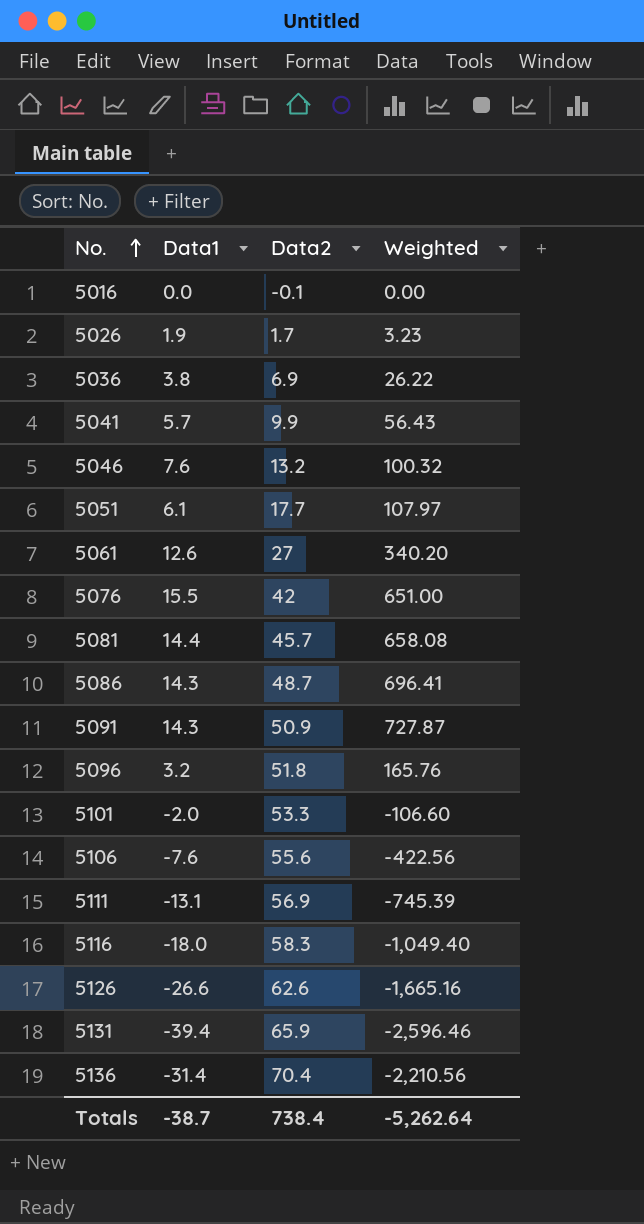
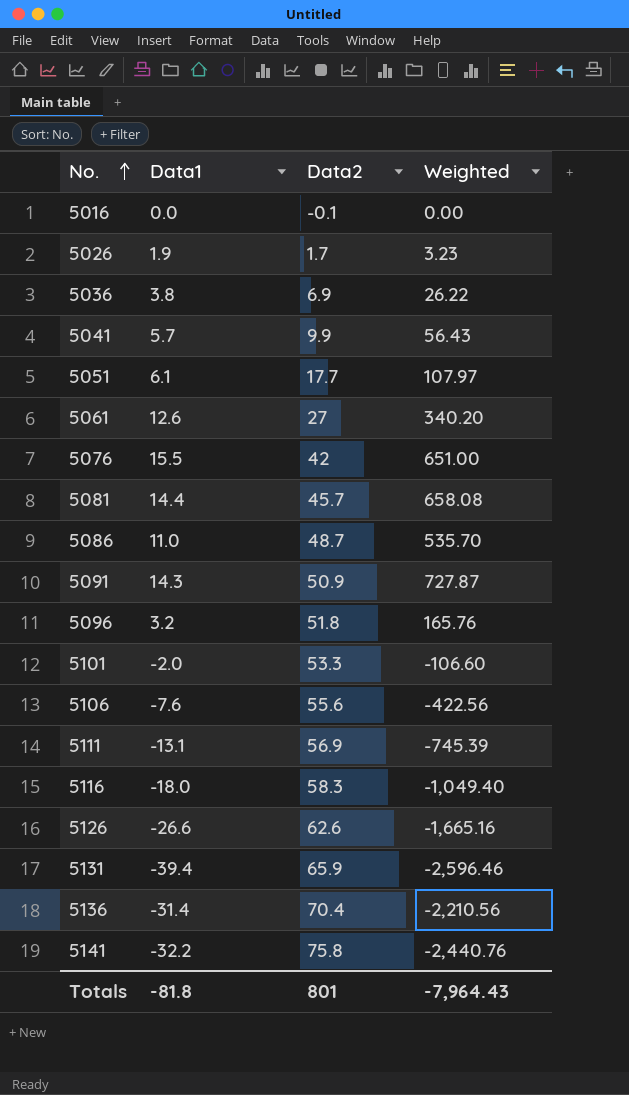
row 5046: 7.6 | 13.2 | 100.32 -> none
5086 | Data1: 14.3 -> 11.0
5086 | Weighted: 696.41 -> 535.70
row 5141: none -> -32.2 | 75.8 | -2,440.76
Totals | Data1: -38.7 -> -81.8
Totals | Data2: 738.4 -> 801
Totals | Weighted: -5,262.64 -> -7,964.43

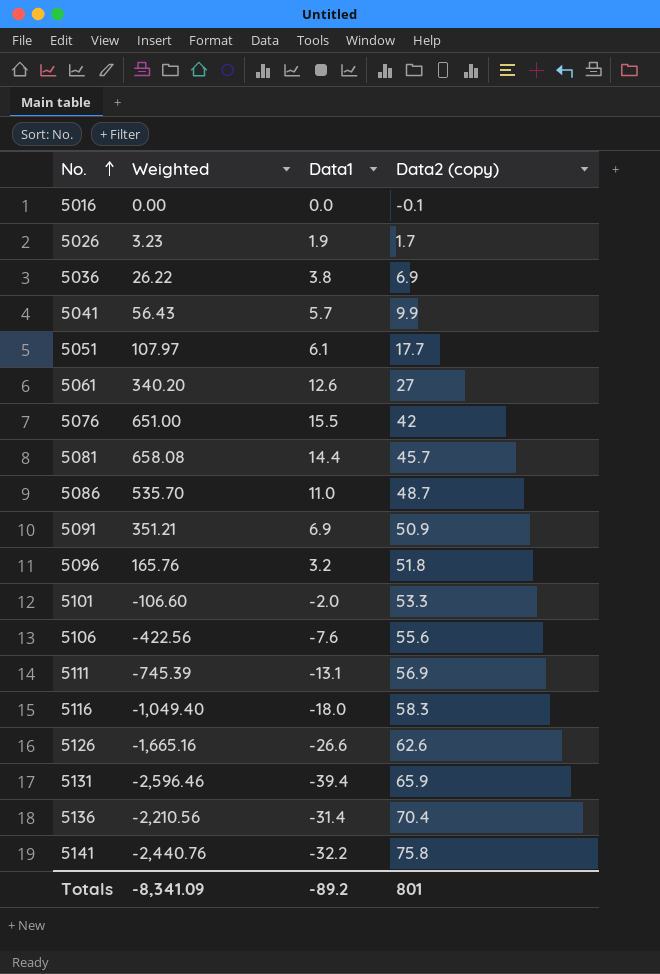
column Weighted | position: 4 -> 2
column name: Data2 -> Data2 (copy)
5091 | Weighted: 727.87 -> 351.21
5091 | Data1: 14.3 -> 6.9
Totals | Weighted: -7,964.43 -> -8,341.09
Totals | Data1: -81.8 -> -89.2

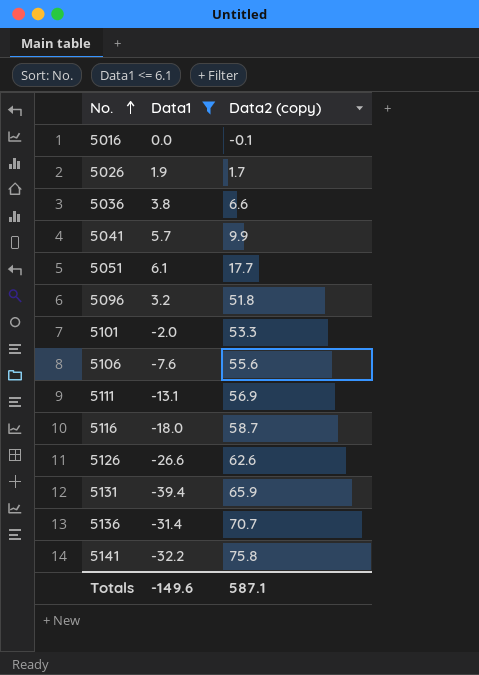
filter: none -> Data1 <= 6.1
column Weighted | formula: [Data1] * [Data2 (copy)] -> none
5036 | Data2 (copy): 6.9 -> 6.6
5116 | Data2 (copy): 58.3 -> 58.7
5136 | Data2 (copy): 70.4 -> 70.7
Totals | Data1: -89.2 -> -149.6
Totals | Data2 (copy): 801 -> 587.1

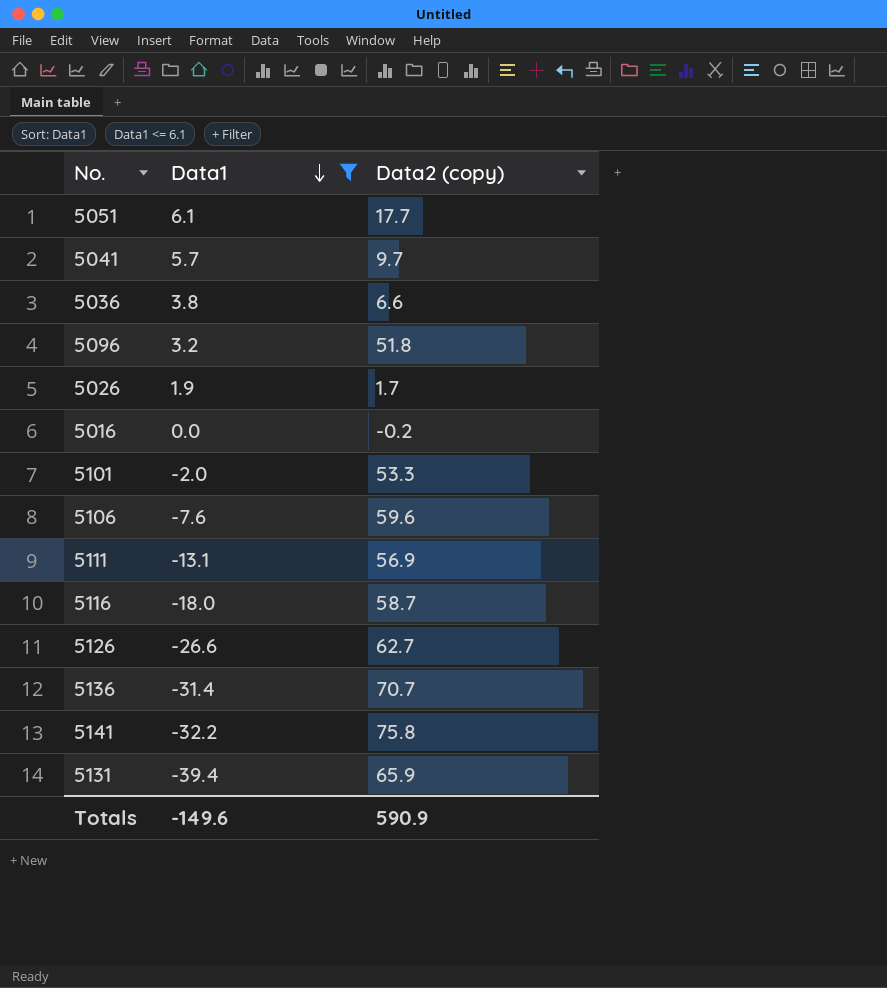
row order: No. ascending -> Data1 descending
5041 | Data2 (copy): 9.9 -> 9.7
5016 | Data2 (copy): -0.1 -> -0.2
5106 | Data2 (copy): 55.6 -> 59.6
5126 | Data2 (copy): 62.6 -> 62.7
Totals | Data2 (copy): 587.1 -> 590.9

